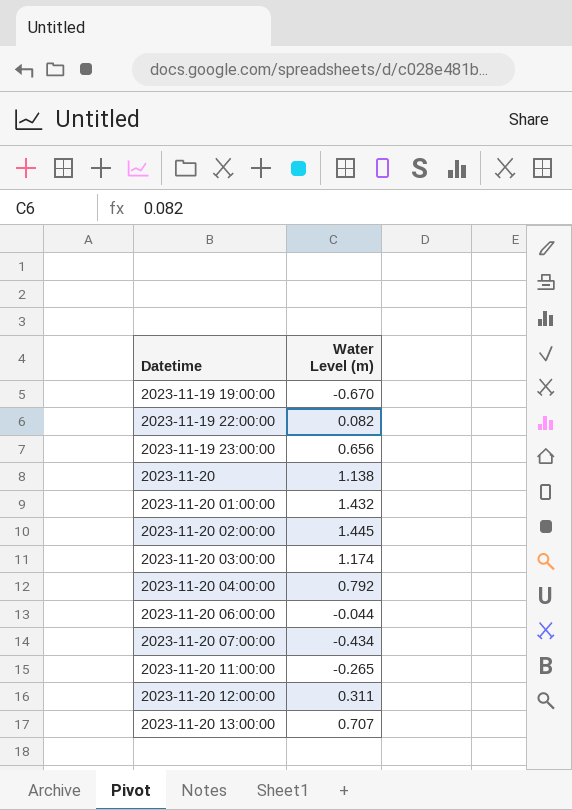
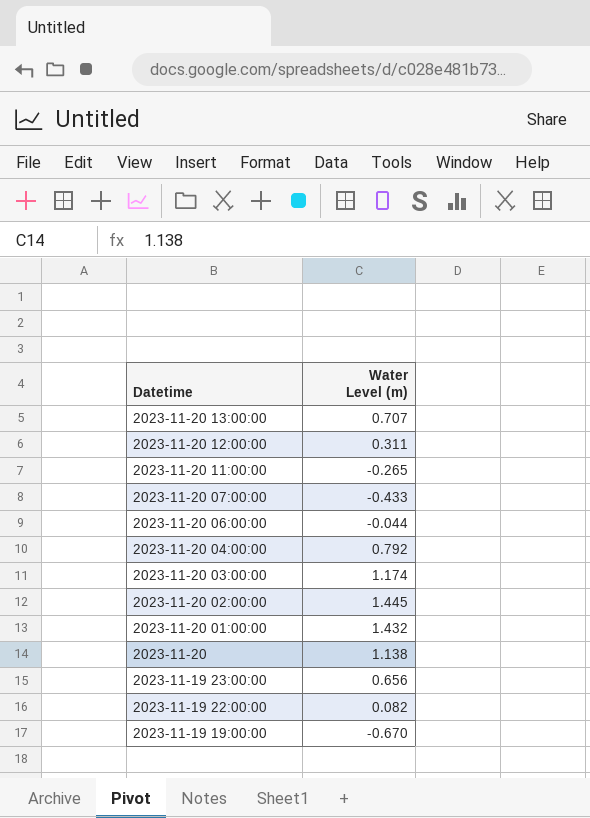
row order: Datetime ascending -> Datetime descending
2023-11-20 07:00:00 | Water Level (m): -0.434 -> -0.433

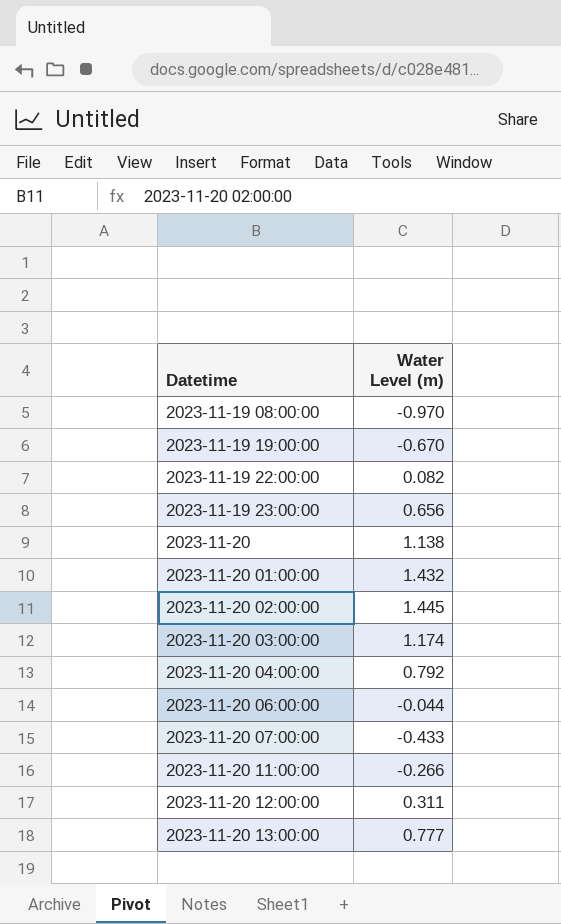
row order: Datetime descending -> Datetime ascending
row 2023-11-19 08:00:00: none -> -0.970
2023-11-20 11:00:00 | Water Level (m): -0.265 -> -0.266
2023-11-20 13:00:00 | Water Level (m): 0.707 -> 0.777

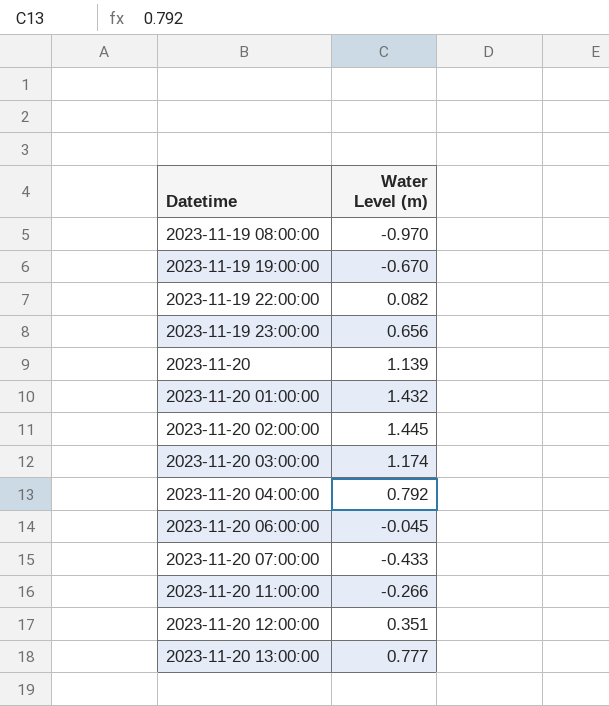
2023-11-20 | Water Level (m): 1.138 -> 1.139
2023-11-20 06:00:00 | Water Level (m): -0.044 -> -0.045
2023-11-20 12:00:00 | Water Level (m): 0.311 -> 0.351

